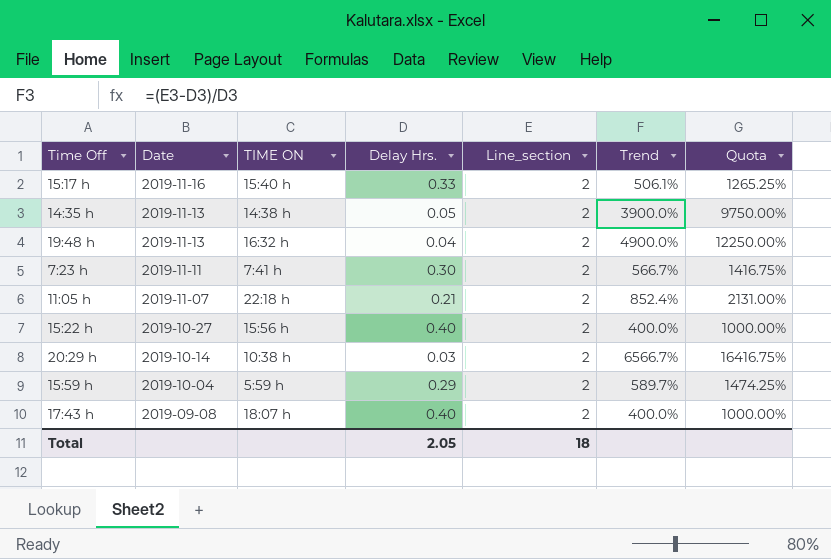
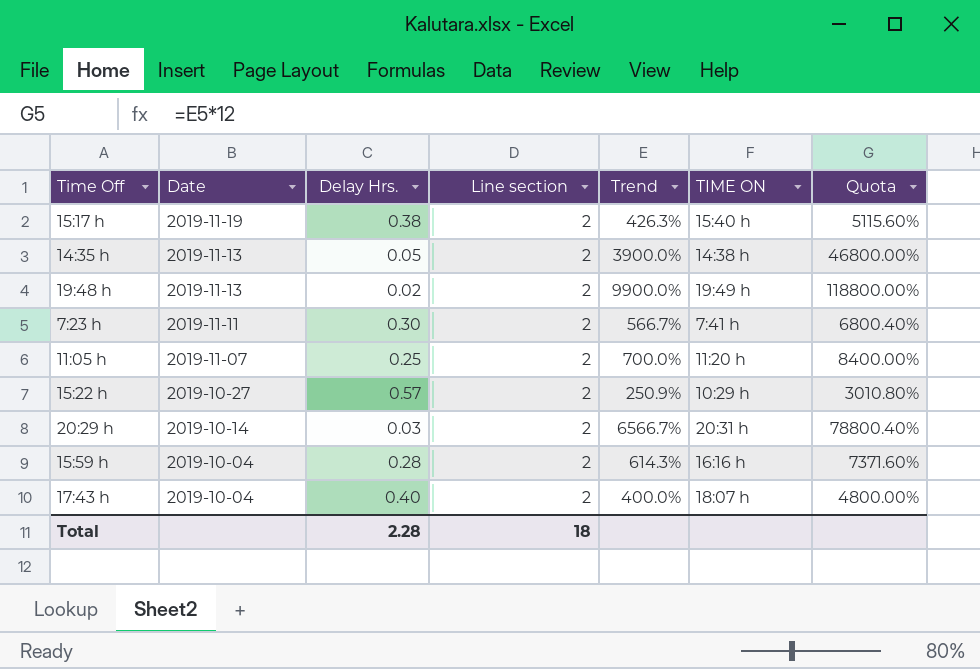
column name: Line_section -> Line section
column TIME ON | position: 3 -> 6
column Quota | formula: [Trend] * 2.5 -> [Trend] * 12
15:17 h | Date: 2019-11-16 -> 2019-11-19
15:17 h | Delay Hrs.: 0.33 -> 0.38
15:17 h | Trend: 506.1% -> 426.3%
19:48 h | Delay Hrs.: 0.04 -> 0.02
19:48 h | Trend: 4900.0% -> 9900.0%
19:48 h | TIME ON: 16:32 h -> 19:49 h
11:05 h | Delay Hrs.: 0.21 -> 0.25
11:05 h | Trend: 852.4% -> 700.0%
11:05 h | TIME ON: 22:18 h -> 11:20 h
15:22 h | Delay Hrs.: 0.40 -> 0.57
15:22 h | Trend: 400.0% -> 250.9%
15:22 h | TIME ON: 15:56 h -> 10:29 h
20:29 h | TIME ON: 10:38 h -> 20:31 h
15:59 h | Delay Hrs.: 0.29 -> 0.28
15:59 h | Trend: 589.7% -> 614.3%
15:59 h | TIME ON: 5:59 h -> 16:16 h
17:43 h | Date: 2019-09-08 -> 2019-10-04
Total | Delay Hrs.: 2.05 -> 2.28

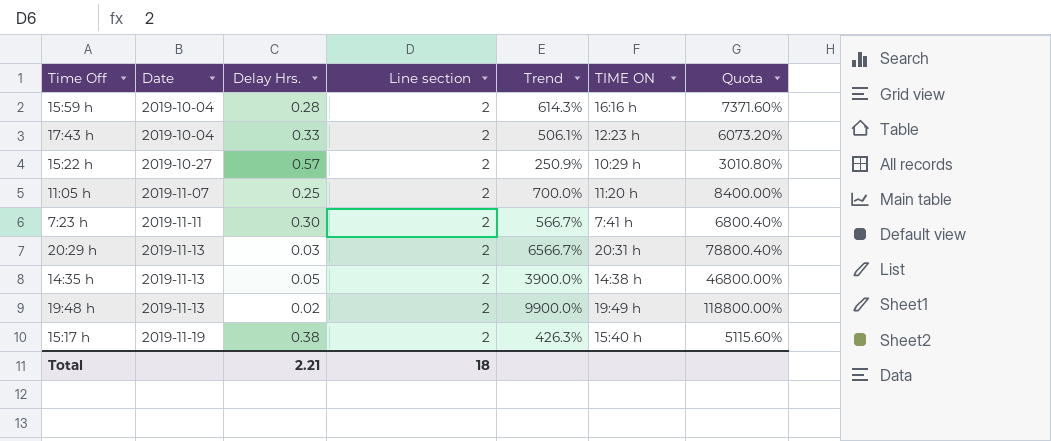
row order: Date descending -> Date ascending
17:43 h | Delay Hrs.: 0.40 -> 0.33
17:43 h | Trend: 400.0% -> 506.1%
17:43 h | TIME ON: 18:07 h -> 12:23 h
17:43 h | Quota: 4800.00% -> 6073.20%
20:29 h | Date: 2019-10-14 -> 2019-11-13
Total | Delay Hrs.: 2.28 -> 2.21

